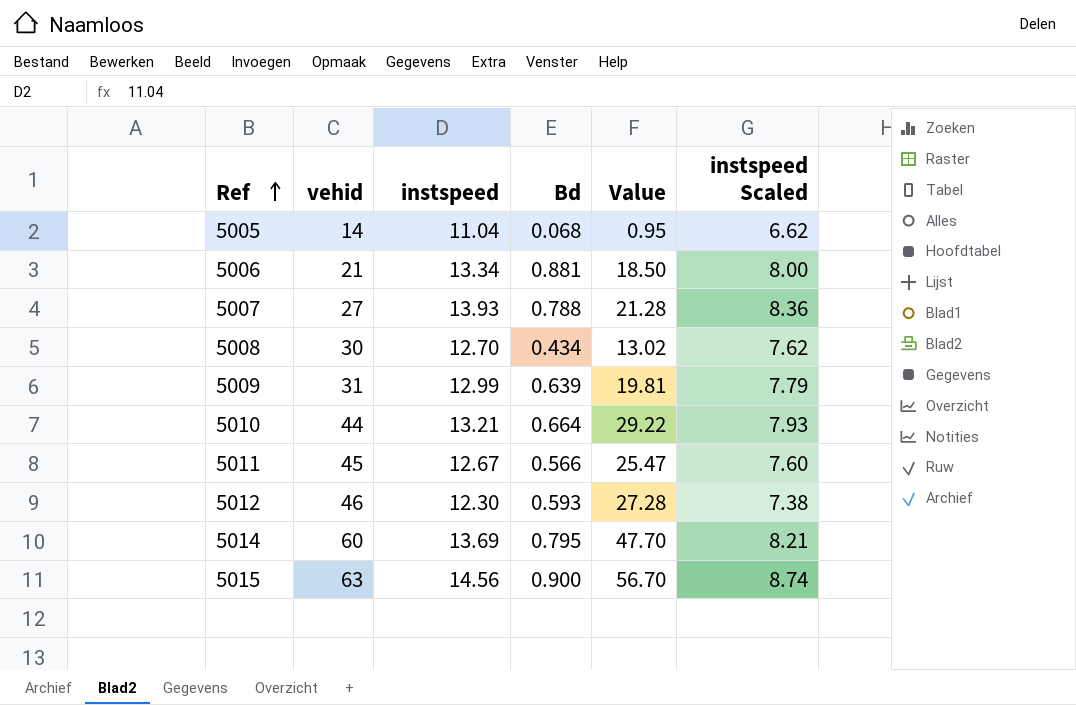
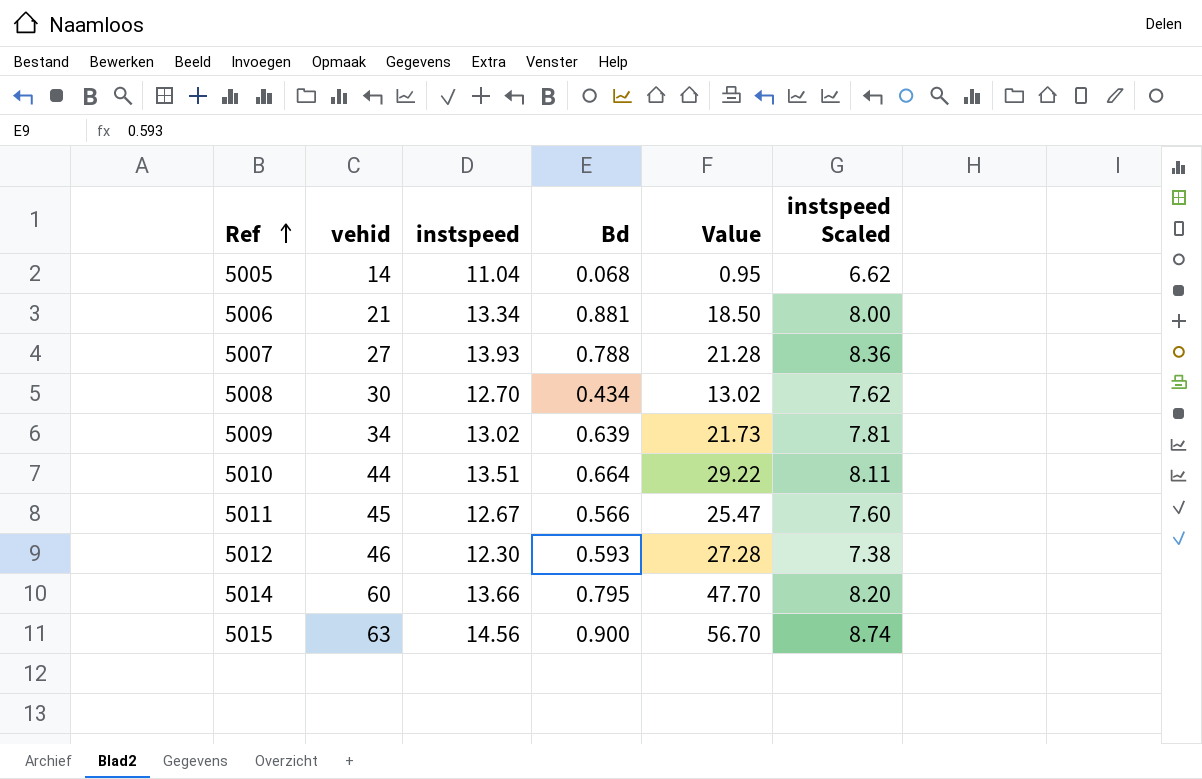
5009 | vehid: 31 -> 34
5009 | instspeed: 12.99 -> 13.02
5009 | Value: 19.81 -> 21.73
5009 | instspeed Scaled: 7.79 -> 7.81
5010 | instspeed: 13.21 -> 13.51
5010 | instspeed Scaled: 7.93 -> 8.11
5014 | instspeed: 13.69 -> 13.66
5014 | instspeed Scaled: 8.21 -> 8.20

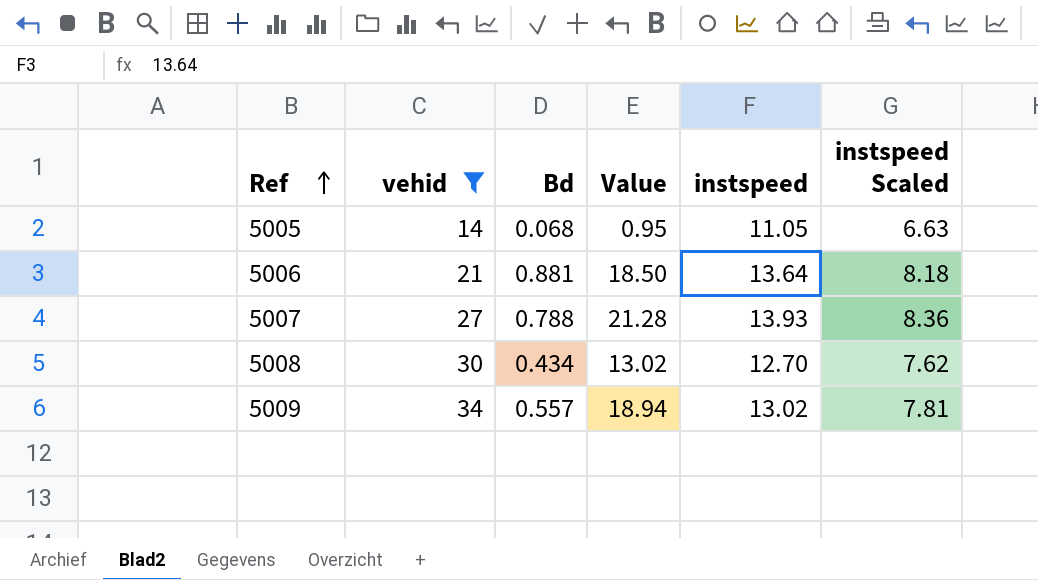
filter: none -> vehid <= 34
column instspeed | position: 3 -> 5
5005 | instspeed: 11.04 -> 11.05
5005 | instspeed Scaled: 6.62 -> 6.63
5006 | instspeed: 13.34 -> 13.64
5006 | instspeed Scaled: 8.00 -> 8.18
5009 | Bd: 0.639 -> 0.557
5009 | Value: 21.73 -> 18.94

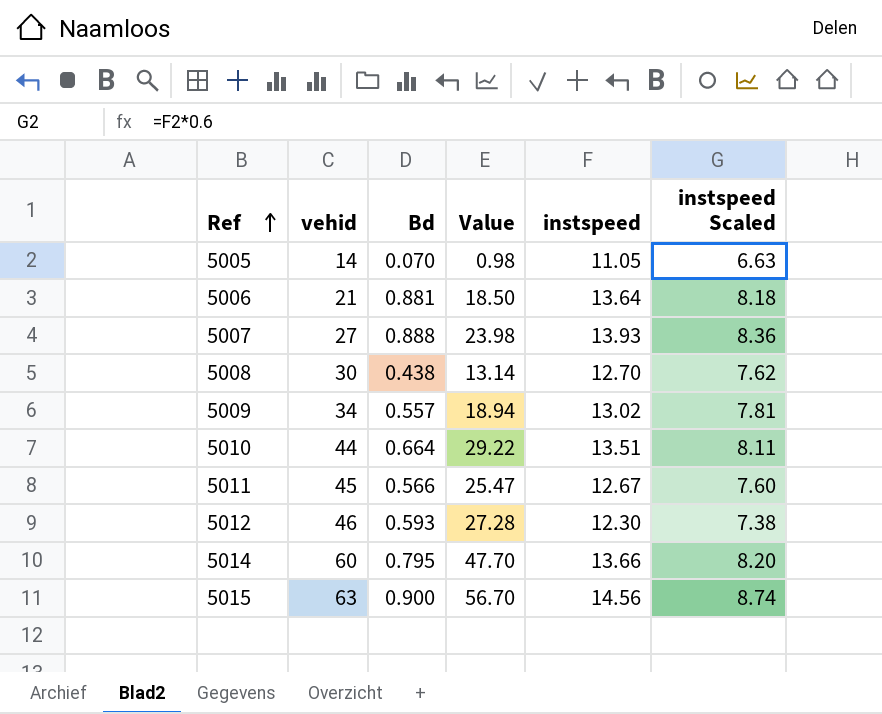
filter: vehid <= 34 -> none
5005 | Bd: 0.068 -> 0.070
5005 | Value: 0.95 -> 0.98
5007 | Bd: 0.788 -> 0.888
5007 | Value: 21.28 -> 23.98
5008 | Bd: 0.434 -> 0.438
5008 | Value: 13.02 -> 13.14

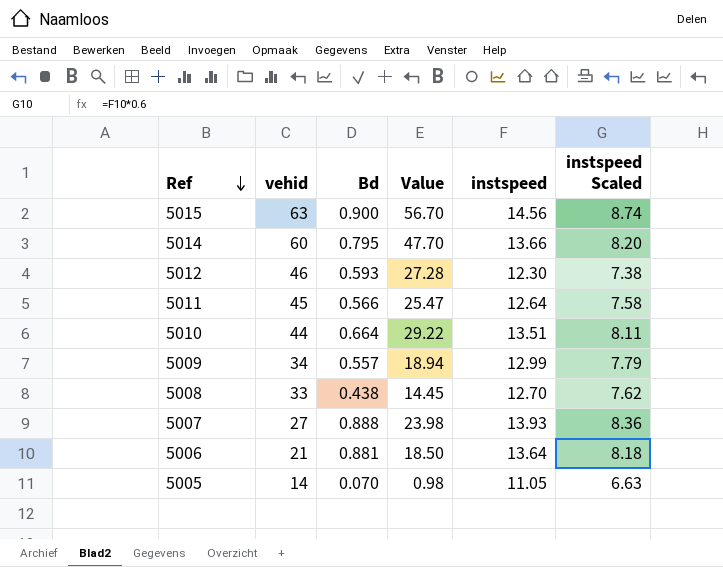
row order: Ref ascending -> Ref descending
5011 | instspeed: 12.67 -> 12.64
5011 | instspeed Scaled: 7.60 -> 7.58
5009 | instspeed: 13.02 -> 12.99
5009 | instspeed Scaled: 7.81 -> 7.79
5008 | vehid: 30 -> 33
5008 | Value: 13.14 -> 14.45

